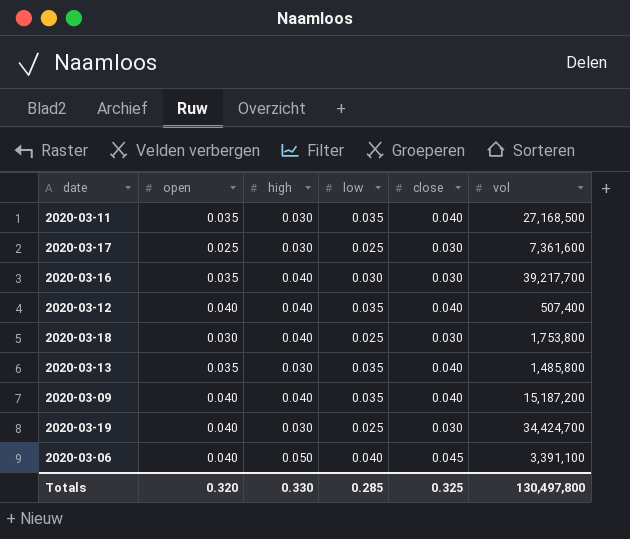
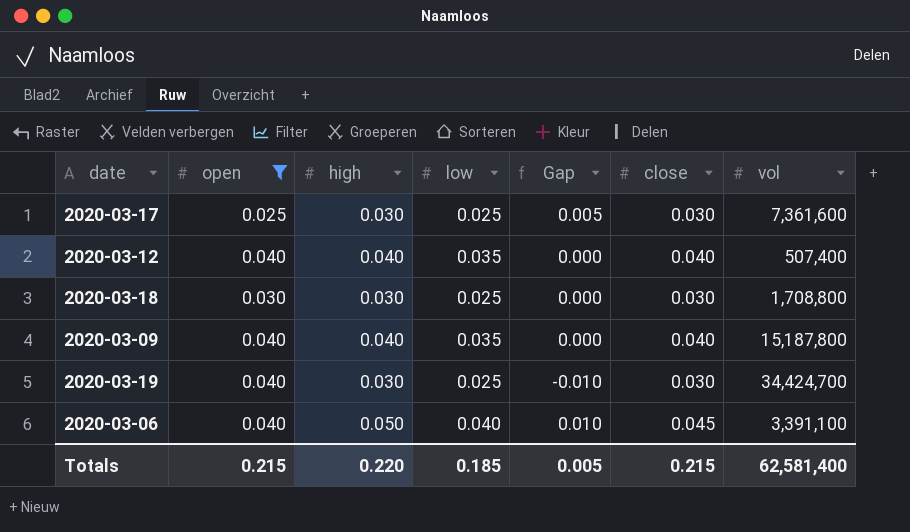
filter: none -> open != 0.035
column Gap | formula: none -> [high] - [open]
2020-03-18 | high: 0.040 -> 0.030
2020-03-18 | vol: 1,753,800 -> 1,708,800
2020-03-09 | vol: 15,187,200 -> 15,187,800
Totals | open: 0.320 -> 0.215
Totals | high: 0.330 -> 0.220
Totals | low: 0.285 -> 0.185
Totals | close: 0.325 -> 0.215
Totals | vol: 130,497,800 -> 62,581,400

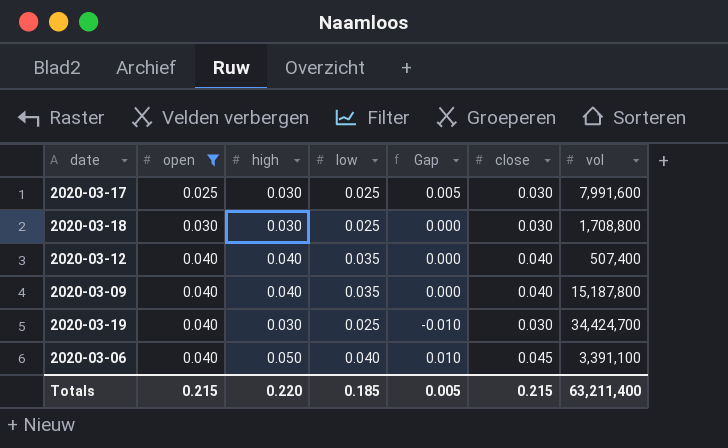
row order: none -> open ascending
2020-03-17 | vol: 7,361,600 -> 7,991,600
Totals | vol: 62,581,400 -> 63,211,400

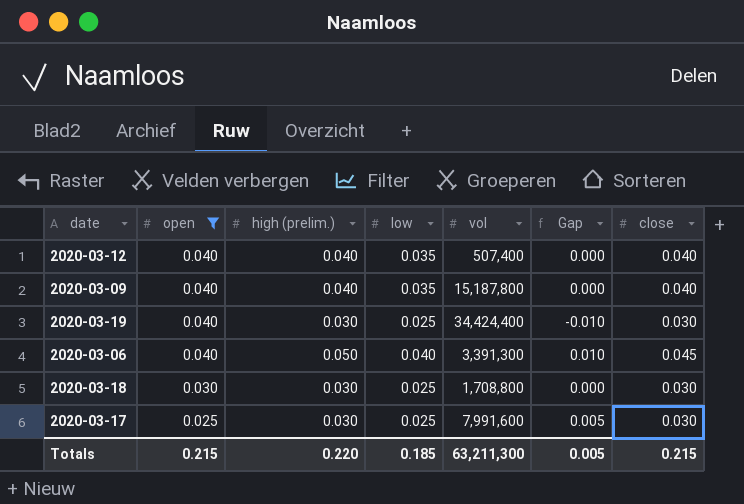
row order: open ascending -> open descending
column name: high -> high (prelim.)
column vol | position: 7 -> 5
2020-03-19 | vol: 34,424,700 -> 34,424,400
2020-03-06 | vol: 3,391,100 -> 3,391,300
Totals | vol: 63,211,400 -> 63,211,300

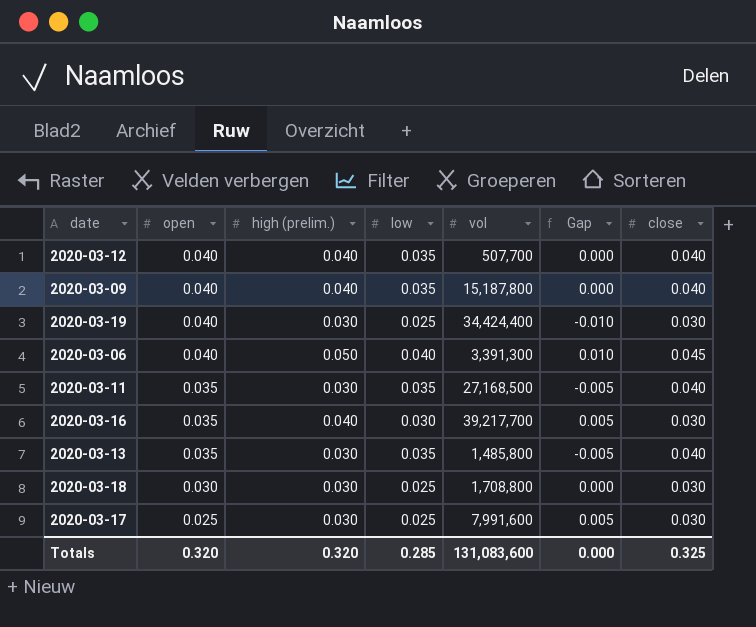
filter: open != 0.035 -> none
2020-03-12 | vol: 507,400 -> 507,700
Totals | open: 0.215 -> 0.320
Totals | high (prelim.): 0.220 -> 0.320
Totals | low: 0.185 -> 0.285
Totals | vol: 63,211,300 -> 131,083,600
Totals | Gap: 0.005 -> 0.000
Totals | close: 0.215 -> 0.325

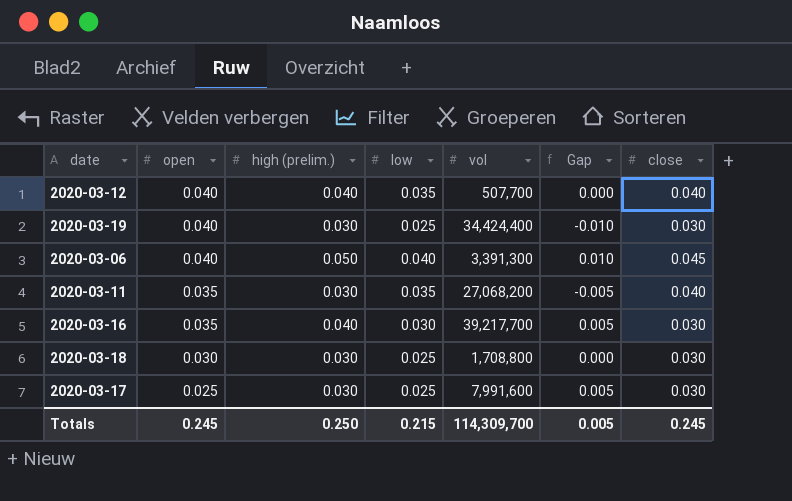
row 2020-03-09: 0.040 | 0.040 | 0.035 | 15,187,800 | 0.000 | 0.040 -> none
row 2020-03-13: 0.035 | 0.030 | 0.035 | 1,485,800 | -0.005 | 0.040 -> none
2020-03-11 | vol: 27,168,500 -> 27,068,200
Totals | open: 0.320 -> 0.245
Totals | high (prelim.): 0.320 -> 0.250
Totals | low: 0.285 -> 0.215
Totals | vol: 131,083,600 -> 114,309,700
Totals | Gap: 0.000 -> 0.005
Totals | close: 0.325 -> 0.245

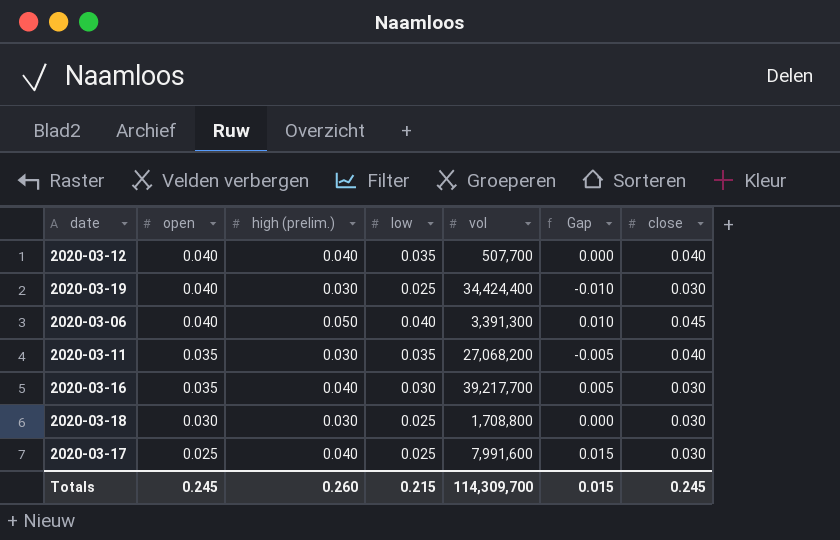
2020-03-17 | high (prelim.): 0.030 -> 0.040
2020-03-17 | Gap: 0.005 -> 0.015
Totals | high (prelim.): 0.250 -> 0.260
Totals | Gap: 0.005 -> 0.015

